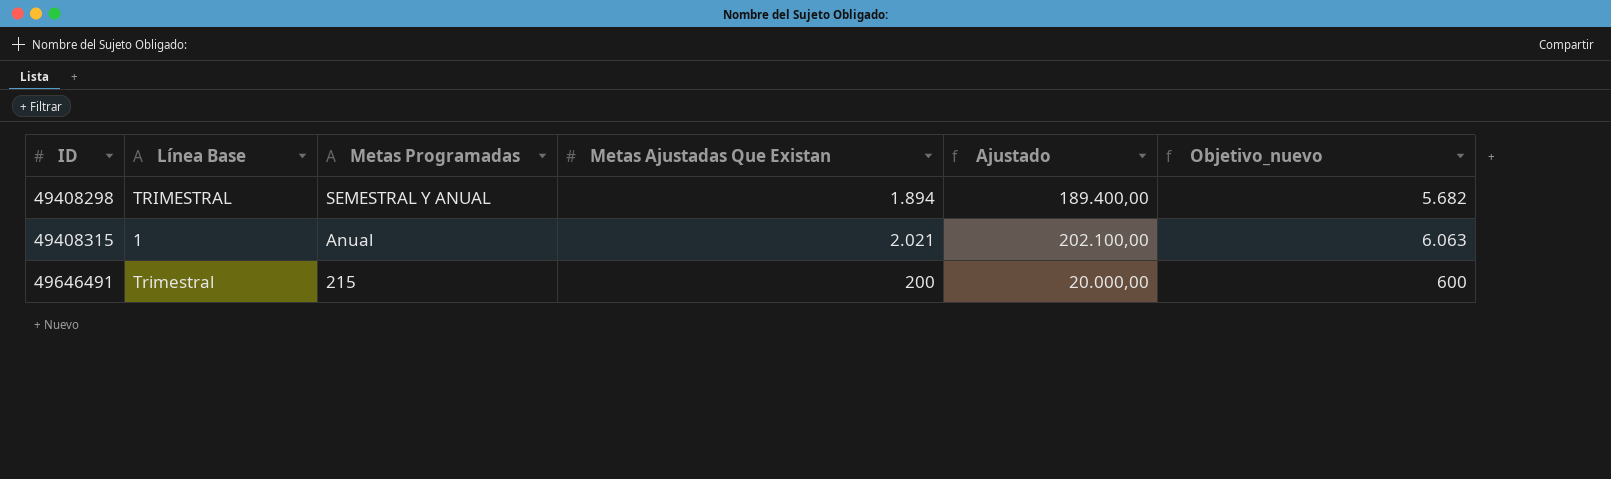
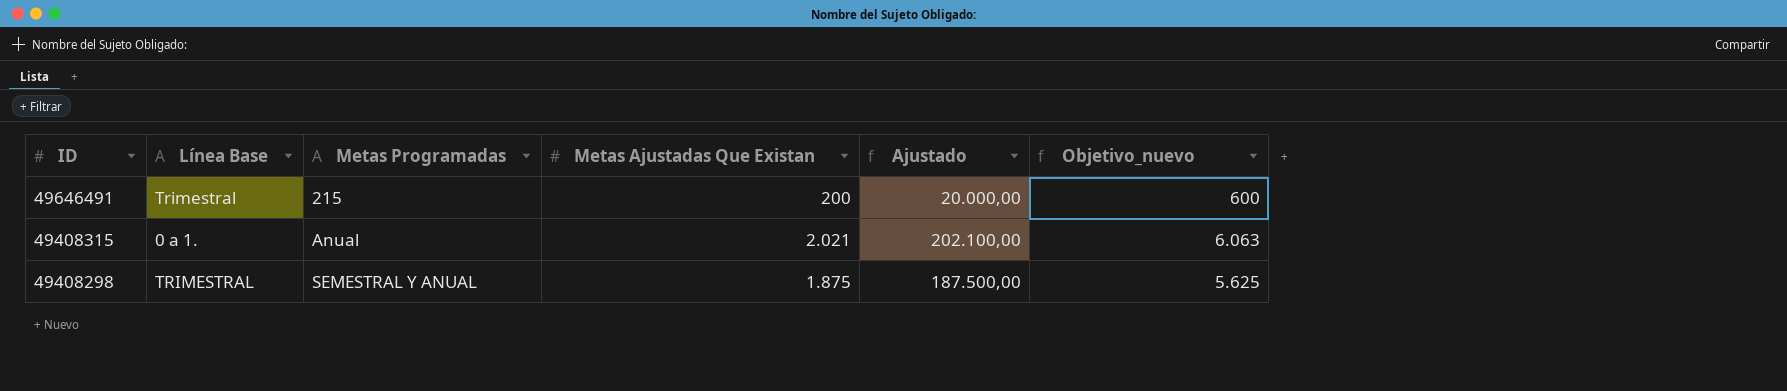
row order: ID ascending -> ID descending
49408315 | Línea Base: 1 -> 0 a 1.
49408298 | Metas Ajustadas Que Existan: 1.894 -> 1.875
49408298 | Ajustado: 189.400,00 -> 187.500,00
49408298 | Objetivo_nuevo: 5.682 -> 5.625

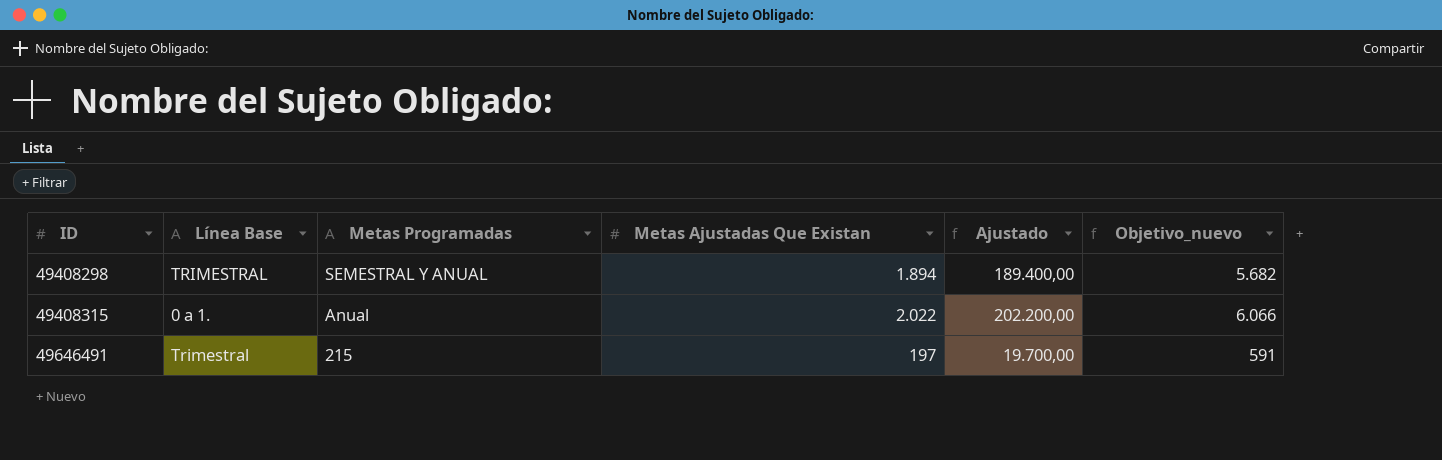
row order: ID descending -> ID ascending
49408298 | Metas Ajustadas Que Existan: 1.875 -> 1.894
49408298 | Ajustado: 187.500,00 -> 189.400,00
49408298 | Objetivo_nuevo: 5.625 -> 5.682
49408315 | Metas Ajustadas Que Existan: 2.021 -> 2.022
49408315 | Ajustado: 202.100,00 -> 202.200,00
49408315 | Objetivo_nuevo: 6.063 -> 6.066
49646491 | Metas Ajustadas Que Existan: 200 -> 197
49646491 | Ajustado: 20.000,00 -> 19.700,00
49646491 | Objetivo_nuevo: 600 -> 591

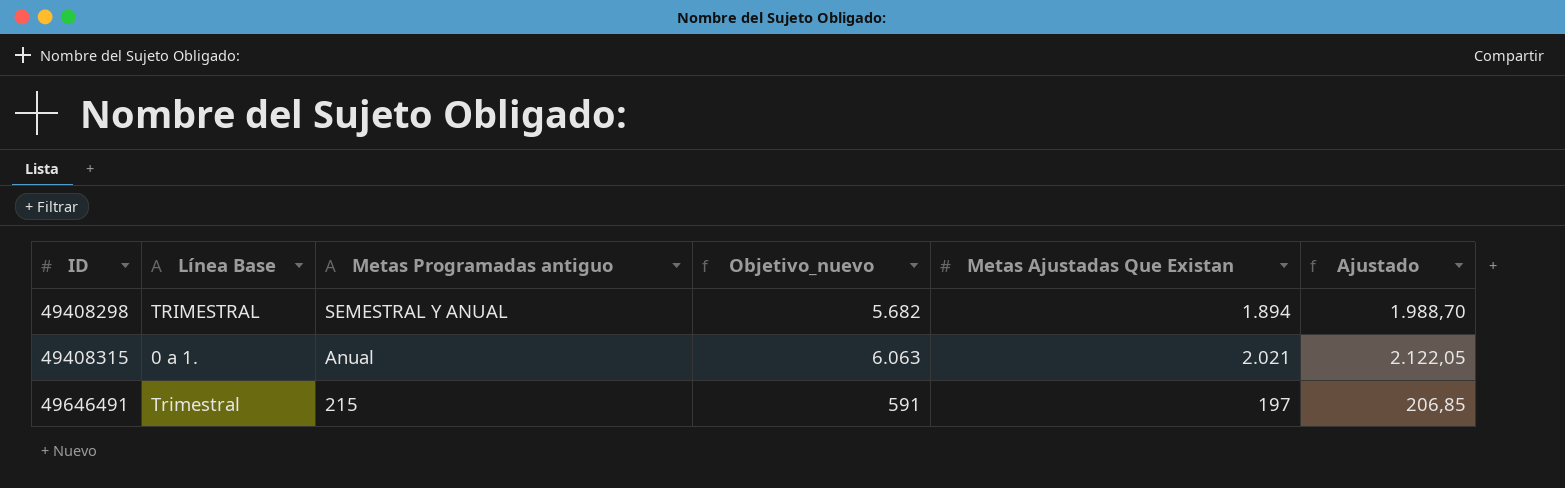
column name: Metas Programadas -> Metas Programadas antiguo
column Objetivo_nuevo | position: 6 -> 4
column Ajustado | formula: [Metas Ajustadas Que Existan] * 100 -> [Metas Ajustadas Que Existan] * 1,05
49408315 | Objetivo_nuevo: 6.066 -> 6.063
49408315 | Metas Ajustadas Que Existan: 2.022 -> 2.021

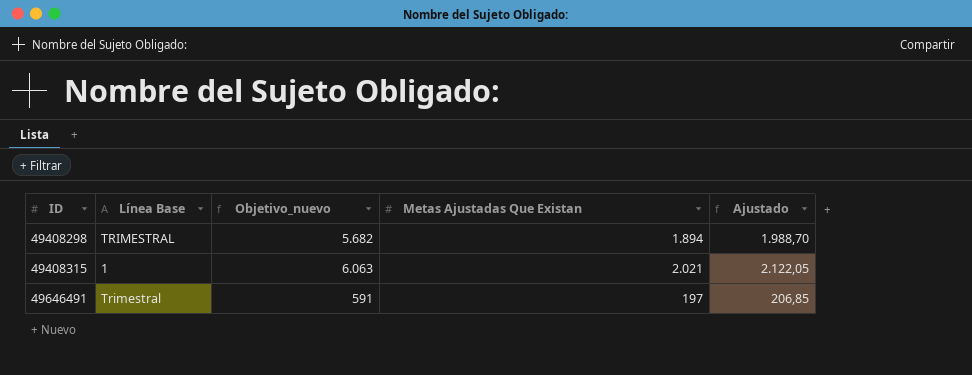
column Metas Programadas antiguo | position: 3 -> none
49408315 | Línea Base: 0 a 1. -> 1

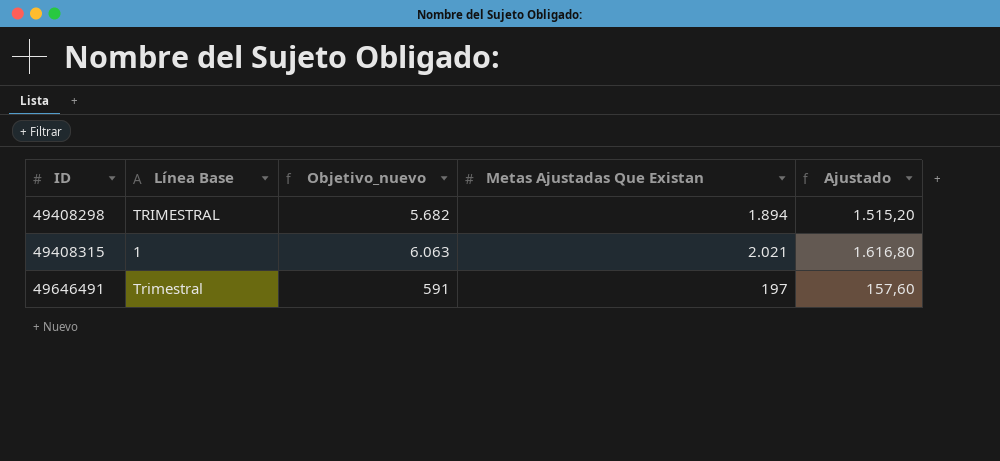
column Ajustado | formula: [Metas Ajustadas Que Existan] * 1,05 -> [Metas Ajustadas Que Existan] * 0,8

